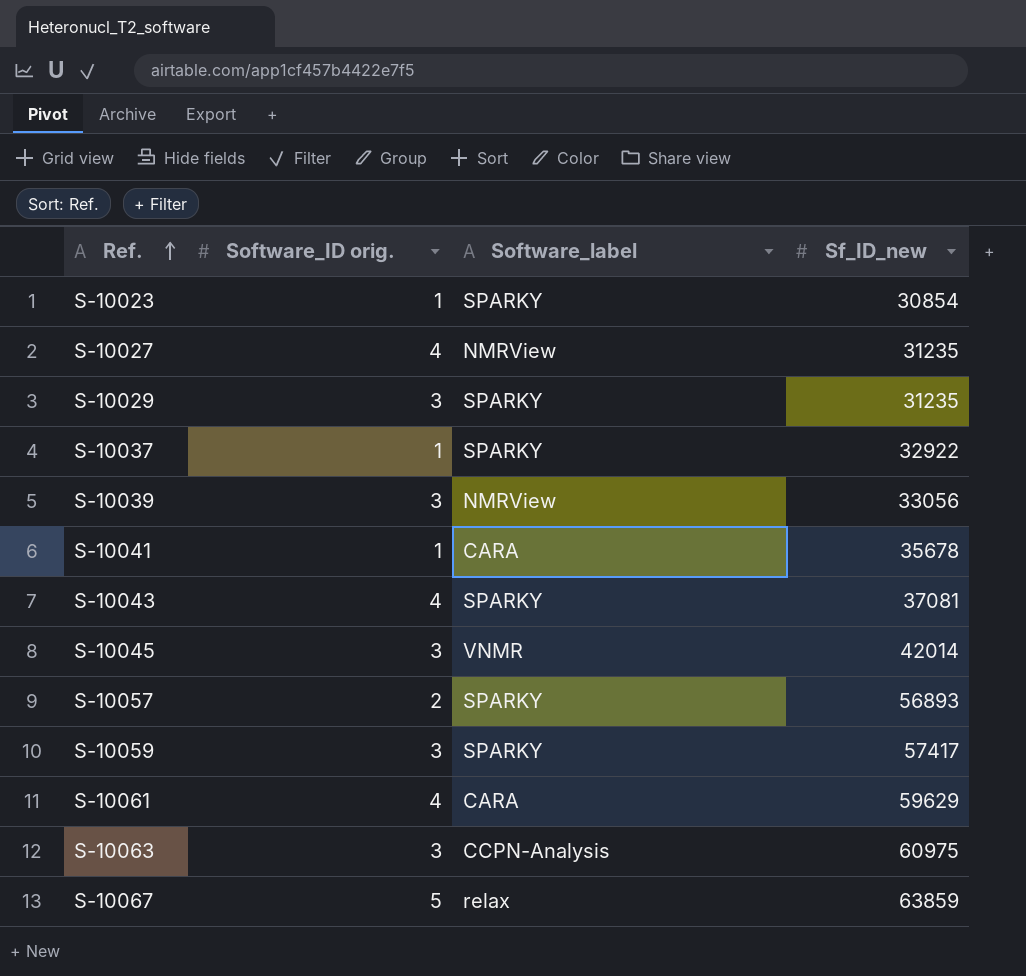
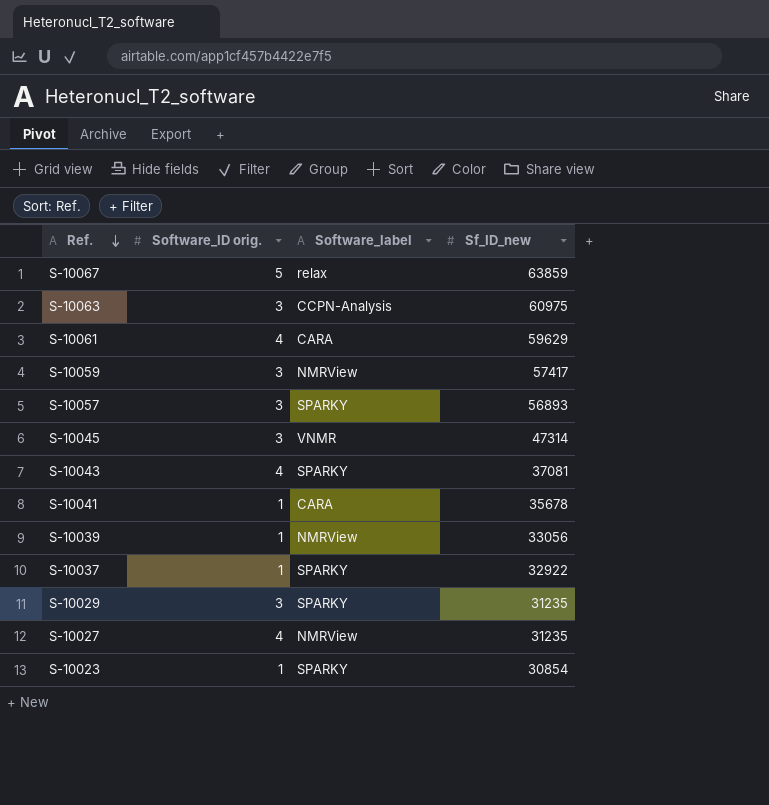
row order: Ref. ascending -> Ref. descending
S-10059 | Software_label: SPARKY -> NMRView
S-10057 | Software_ID orig.: 2 -> 3
S-10045 | Sf_ID_new: 42014 -> 47314
S-10039 | Software_ID orig.: 3 -> 1

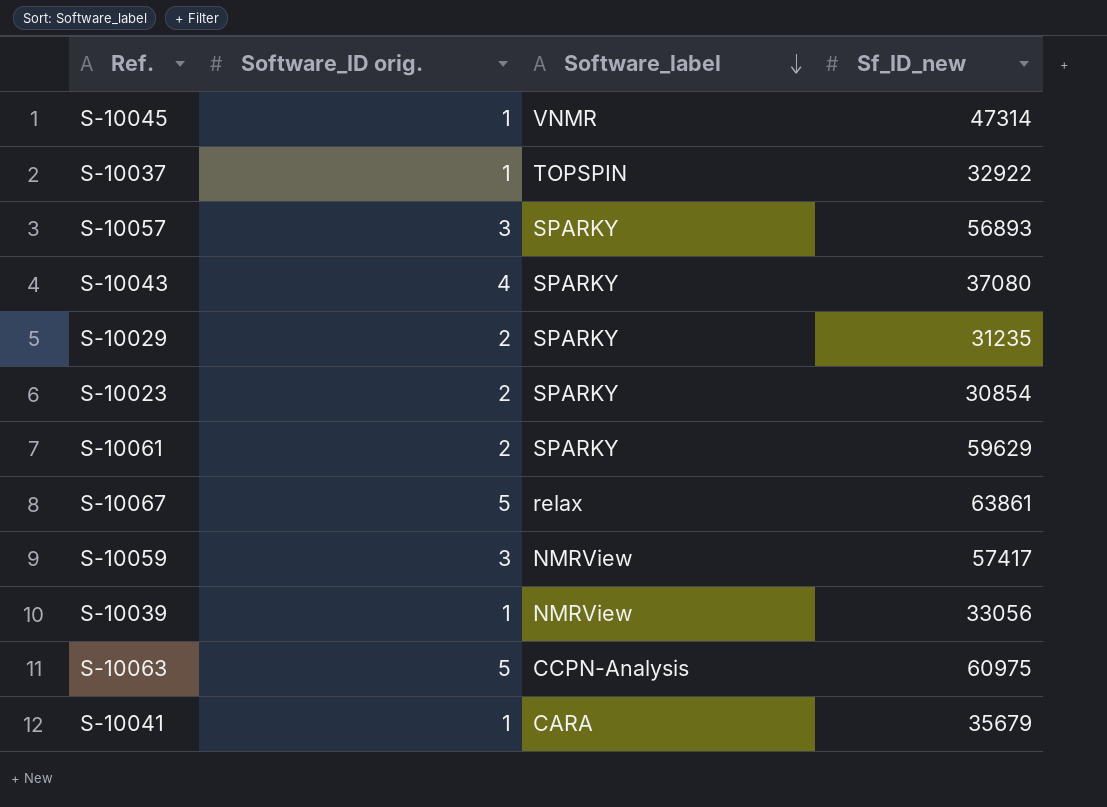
row order: Ref. descending -> Software_label descending
row S-10027: 4 | NMRView | 31235 -> none
S-10045 | Software_ID orig.: 3 -> 1
S-10037 | Software_label: SPARKY -> TOPSPIN
S-10043 | Sf_ID_new: 37081 -> 37080
S-10029 | Software_ID orig.: 3 -> 2
S-10023 | Software_ID orig.: 1 -> 2
S-10061 | Software_ID orig.: 4 -> 2
S-10061 | Software_label: CARA -> SPARKY
S-10067 | Sf_ID_new: 63859 -> 63861
S-10063 | Software_ID orig.: 3 -> 5
S-10041 | Sf_ID_new: 35678 -> 35679

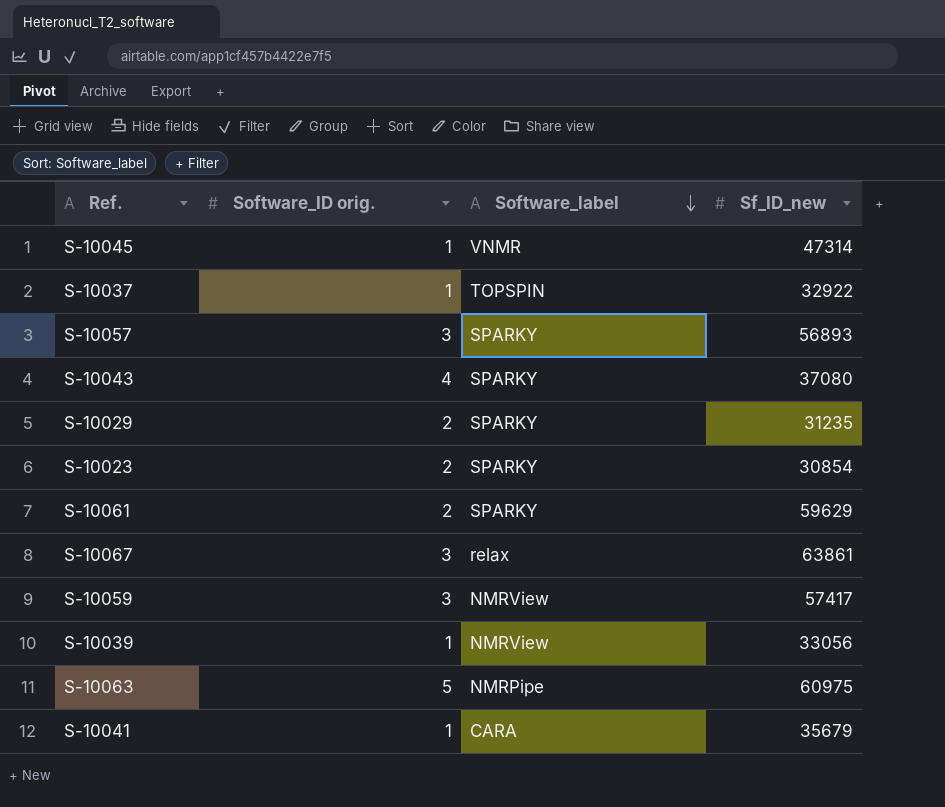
S-10067 | Software_ID orig.: 5 -> 3
S-10063 | Software_label: CCPN-Analysis -> NMRPipe

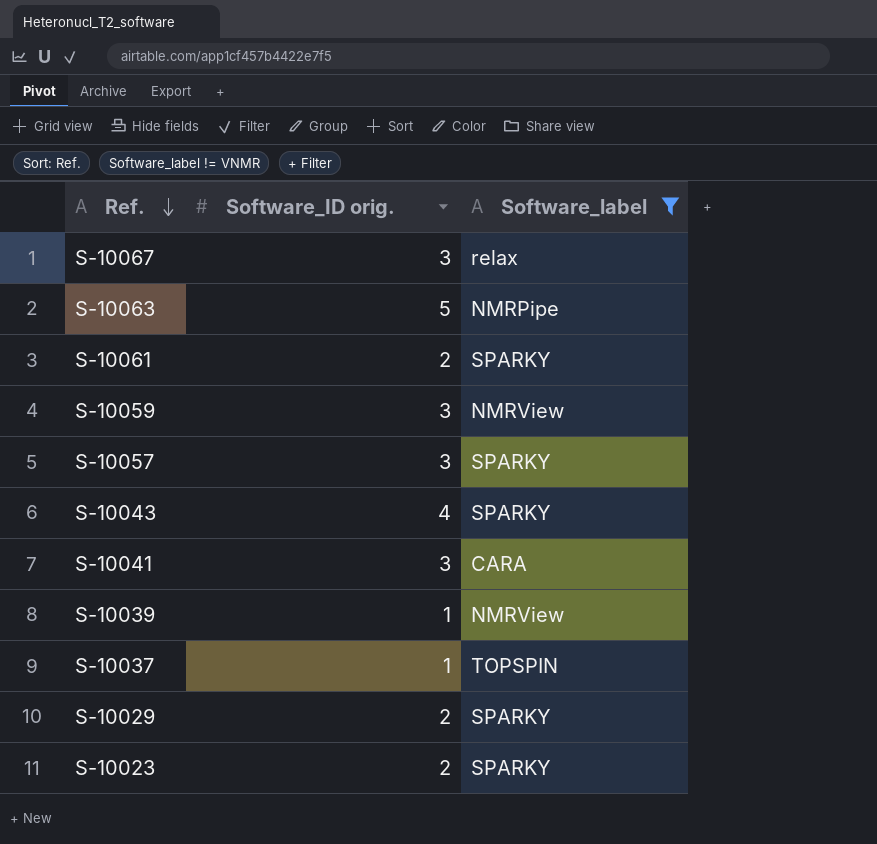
filter: none -> Software_label != VNMR
row order: Software_label descending -> Ref. descending
column Sf_ID_new | position: 4 -> none
S-10041 | Software_ID orig.: 1 -> 3

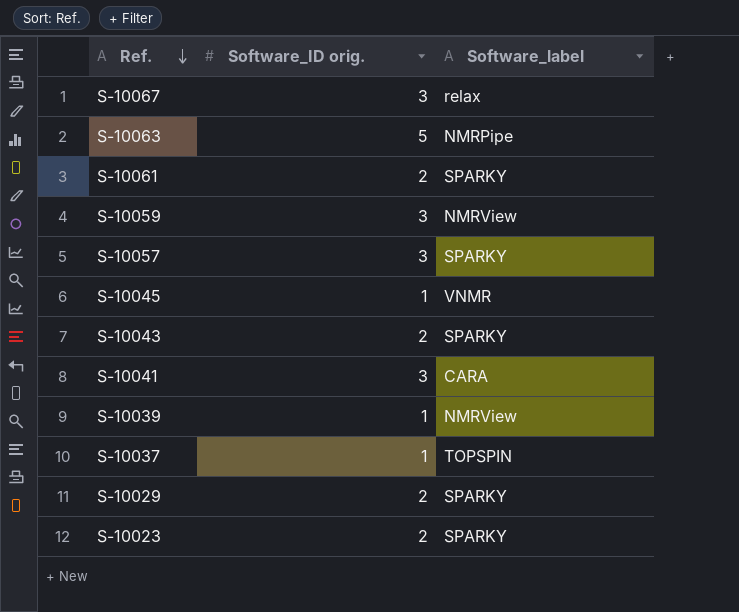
filter: Software_label != VNMR -> none
S-10043 | Software_ID orig.: 4 -> 2

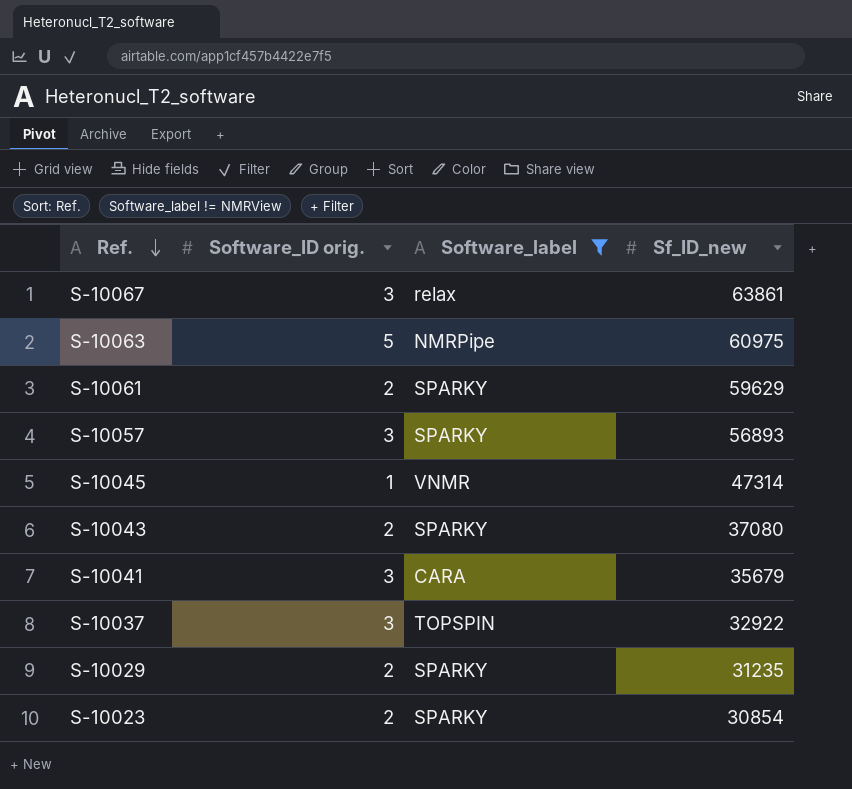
filter: none -> Software_label != NMRView
column Sf_ID_new | position: none -> 4
S-10037 | Software_ID orig.: 1 -> 3

